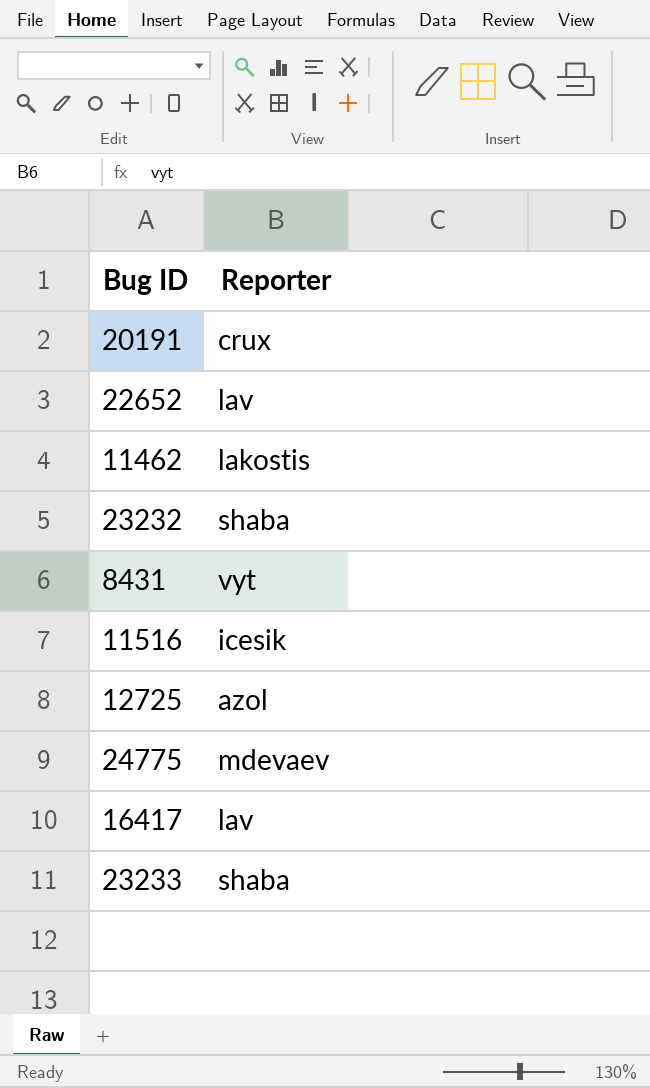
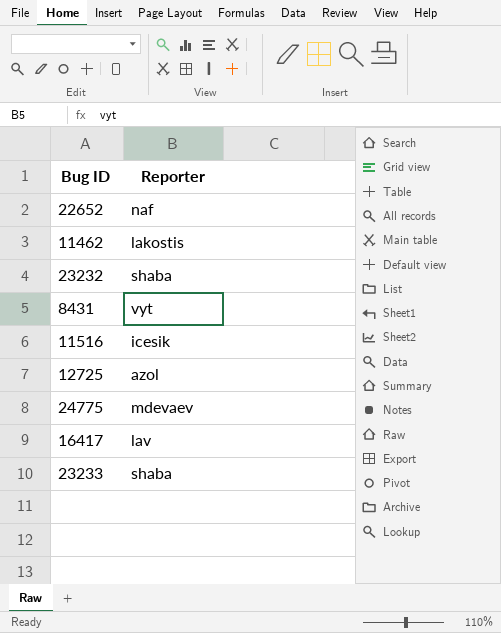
row 20191: crux -> none
22652 | Reporter: lav -> naf

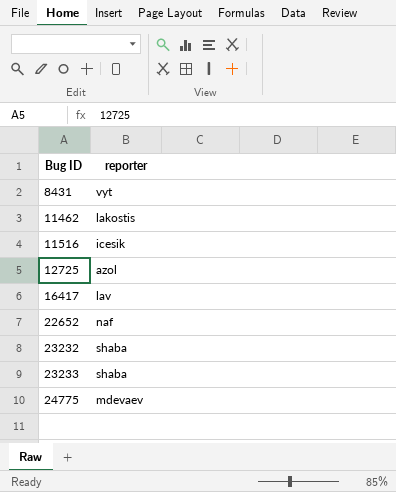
row order: none -> Bug ID ascending
column name: Reporter -> reporter

